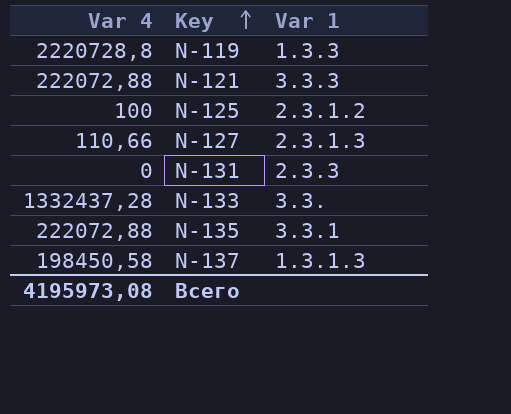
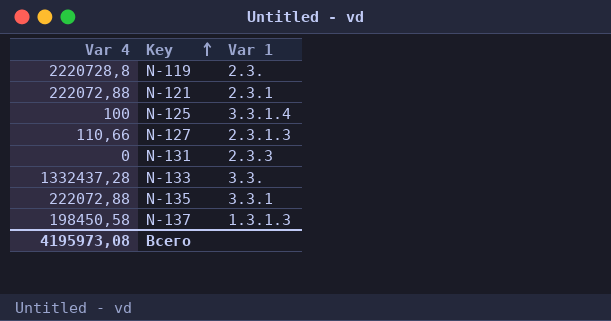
N-119 | Var 1: 1.3.3 -> 2.3.
N-121 | Var 1: 3.3.3 -> 2.3.1
N-125 | Var 1: 2.3.1.2 -> 3.3.1.4

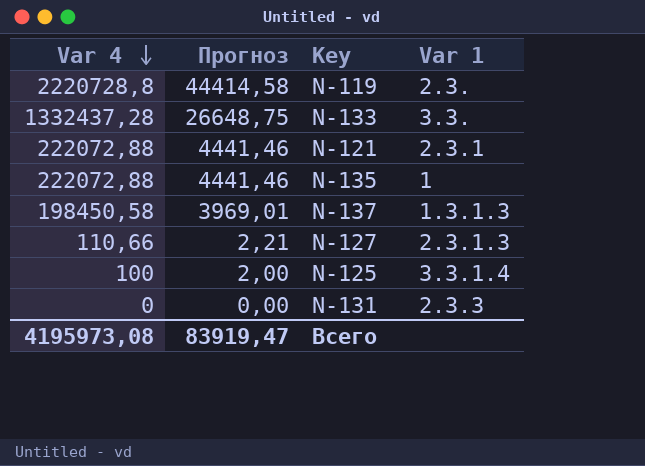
row order: Key ascending -> Var 4 descending
column Прогноз | formula: none -> [Var 4] * 0,02
N-135 | Var 1: 3.3.1 -> 1

